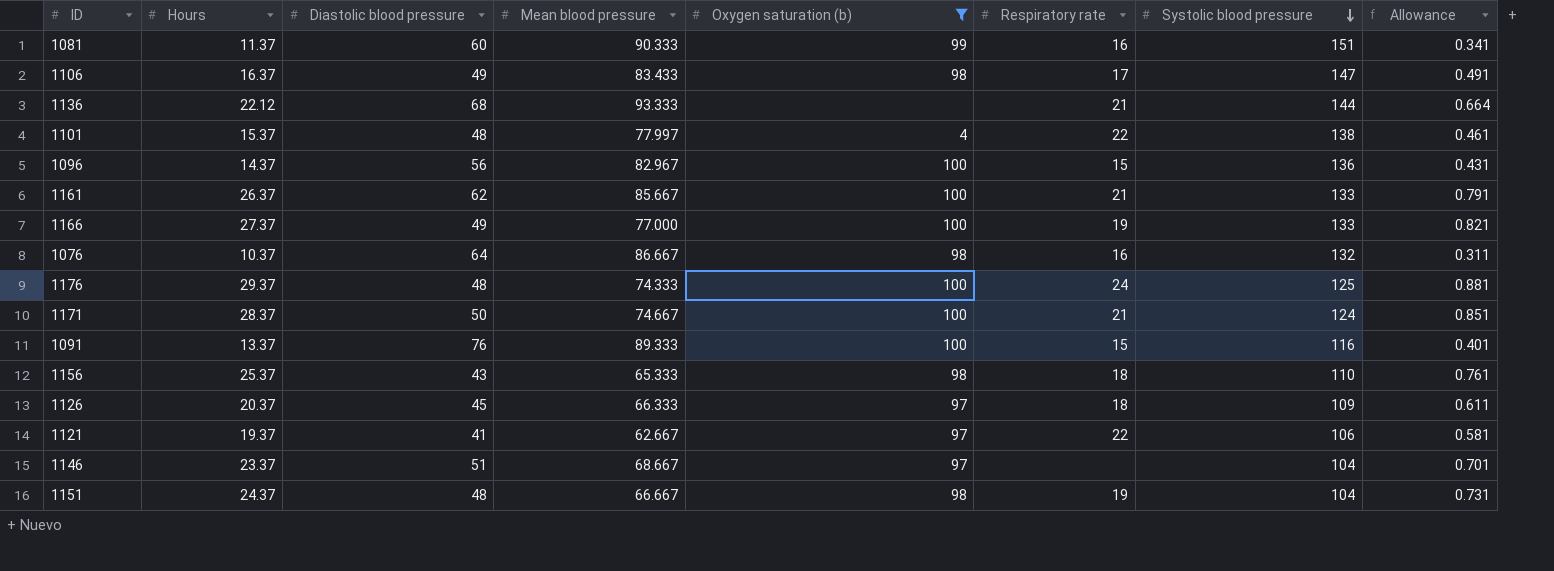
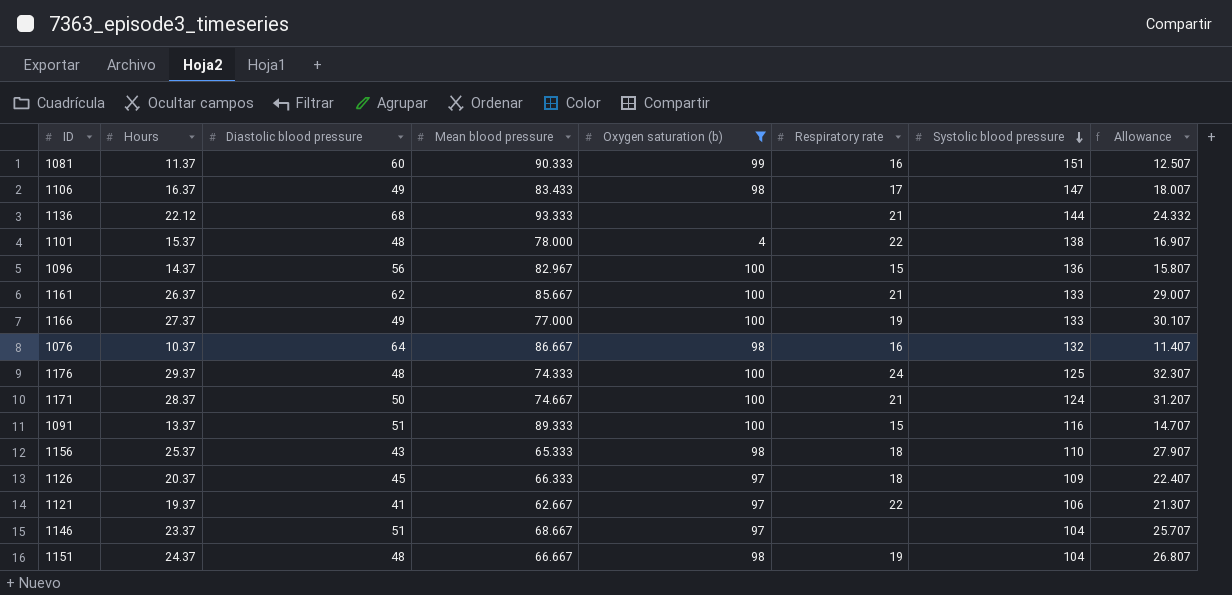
column Allowance | formula: [Hours] * 0.03 -> [Hours] * 1.1
1101 | Mean blood pressure: 77.997 -> 78.000
1091 | Diastolic blood pressure: 76 -> 51

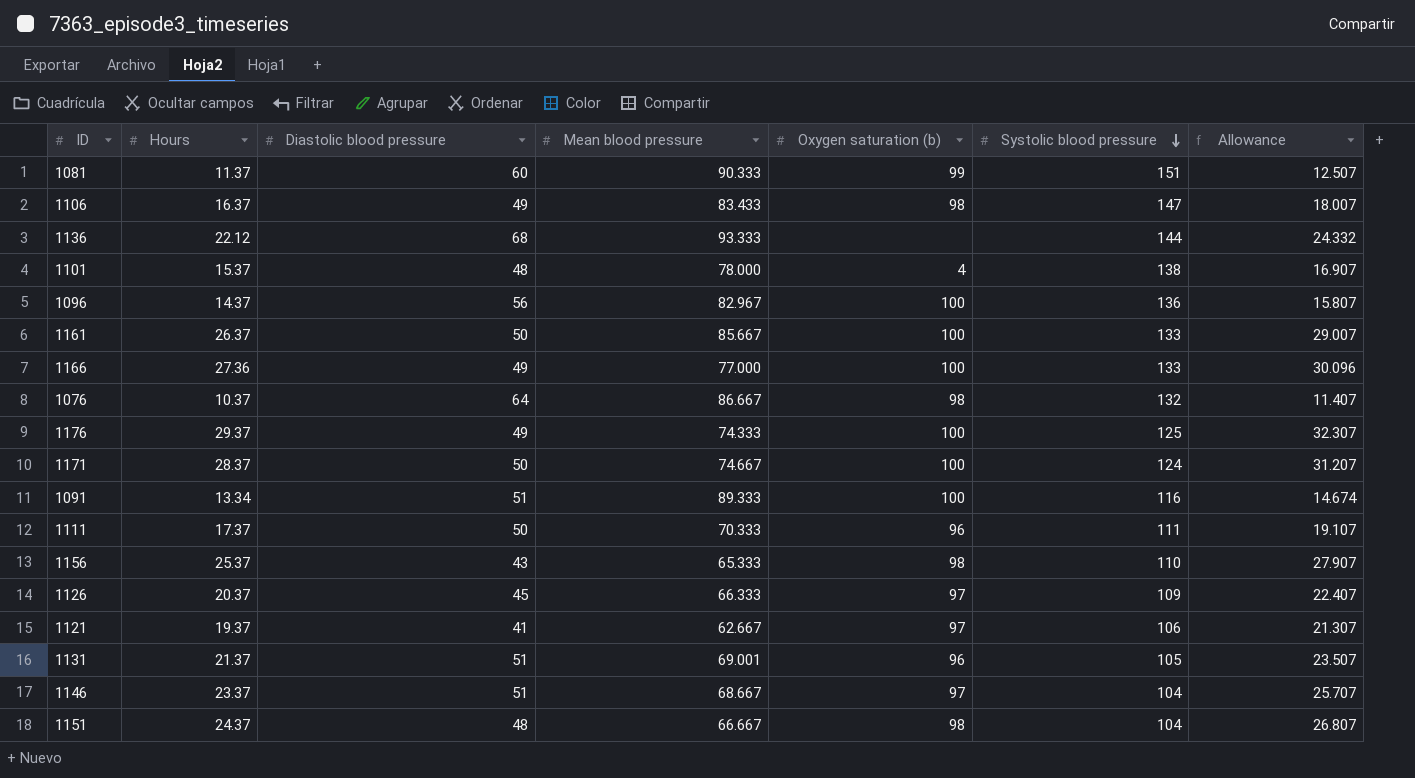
filter: Oxygen saturation (b) != 96 -> none
column Respiratory rate | position: 6 -> none
1161 | Diastolic blood pressure: 62 -> 50
1166 | Hours: 27.37 -> 27.36
1166 | Allowance: 30.107 -> 30.096
1176 | Diastolic blood pressure: 48 -> 49
1091 | Hours: 13.37 -> 13.34
1091 | Allowance: 14.707 -> 14.674

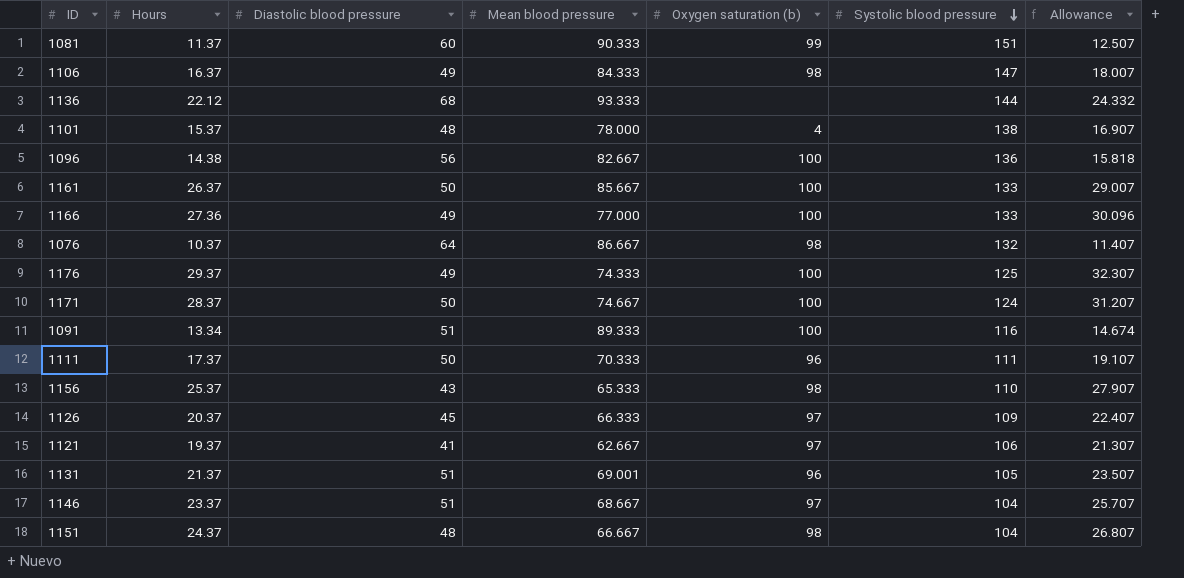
1106 | Mean blood pressure: 83.433 -> 84.333
1096 | Hours: 14.37 -> 14.38
1096 | Mean blood pressure: 82.967 -> 82.667
1096 | Allowance: 15.807 -> 15.818

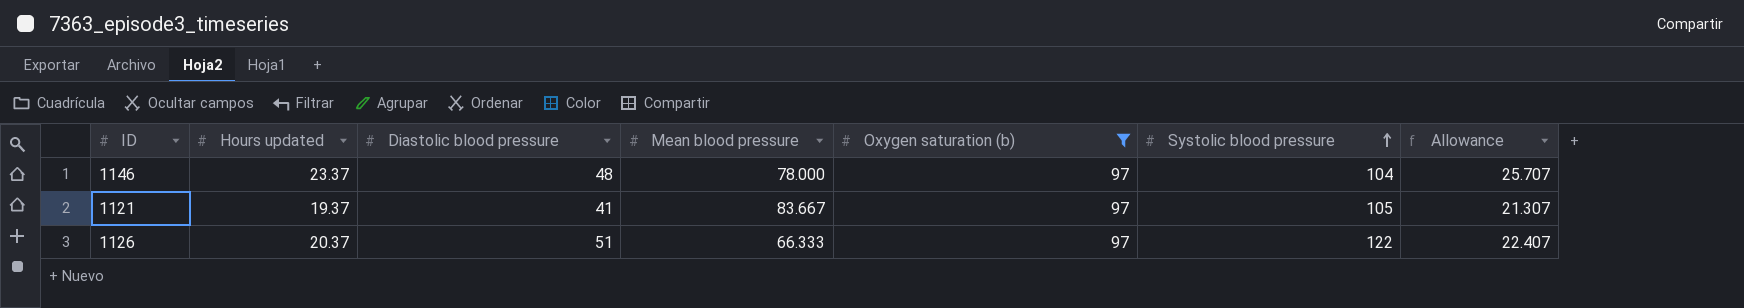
filter: none -> Oxygen saturation (b) = 97
row order: Systolic blood pressure descending -> Systolic blood pressure ascending
column name: Hours -> Hours updated
1146 | Diastolic blood pressure: 51 -> 48
1146 | Mean blood pressure: 68.667 -> 78.000
1121 | Mean blood pressure: 62.667 -> 83.667
1121 | Systolic blood pressure: 106 -> 105
1126 | Diastolic blood pressure: 45 -> 51
1126 | Systolic blood pressure: 109 -> 122

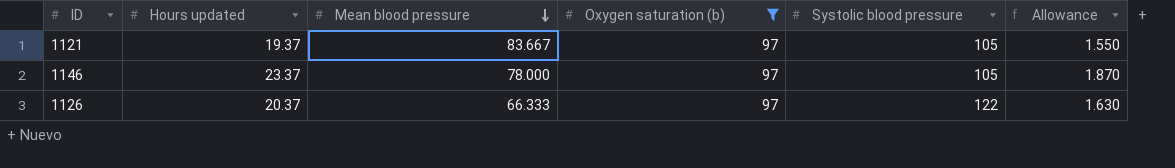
row order: Systolic blood pressure ascending -> Mean blood pressure descending
column Diastolic blood pressure | position: 3 -> none
column Allowance | formula: [Hours updated] * 1.1 -> [Hours updated] * 0.08
1146 | Systolic blood pressure: 104 -> 105

